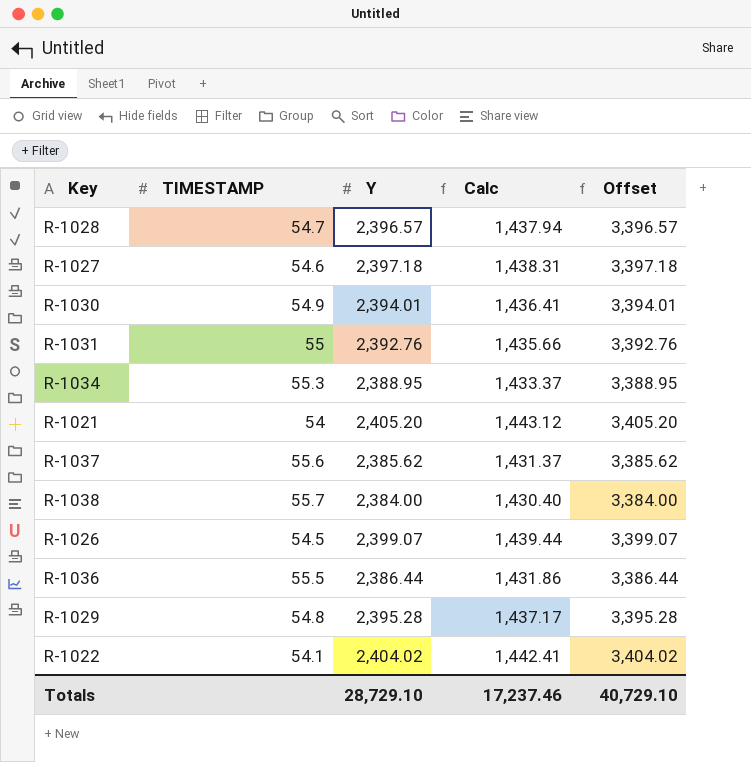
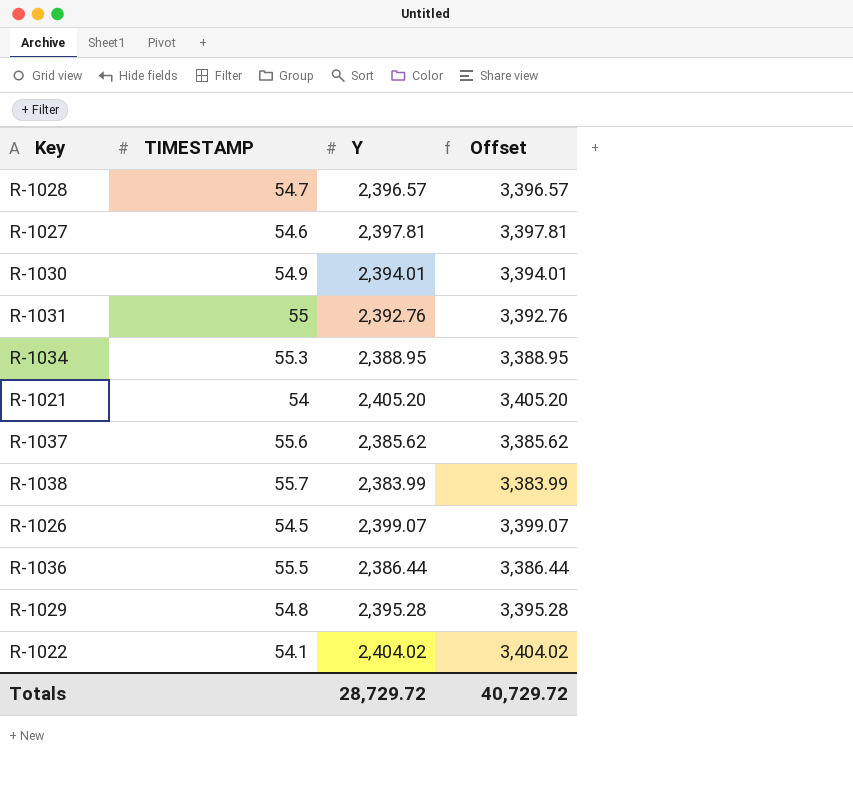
column Calc | formula: [Y] * 0.6 -> none
R-1027 | Y: 2,397.18 -> 2,397.81
R-1027 | Offset: 3,397.18 -> 3,397.81
R-1038 | Y: 2,384.00 -> 2,383.99
R-1038 | Offset: 3,384.00 -> 3,383.99
Totals | Y: 28,729.10 -> 28,729.72
Totals | Offset: 40,729.10 -> 40,729.72

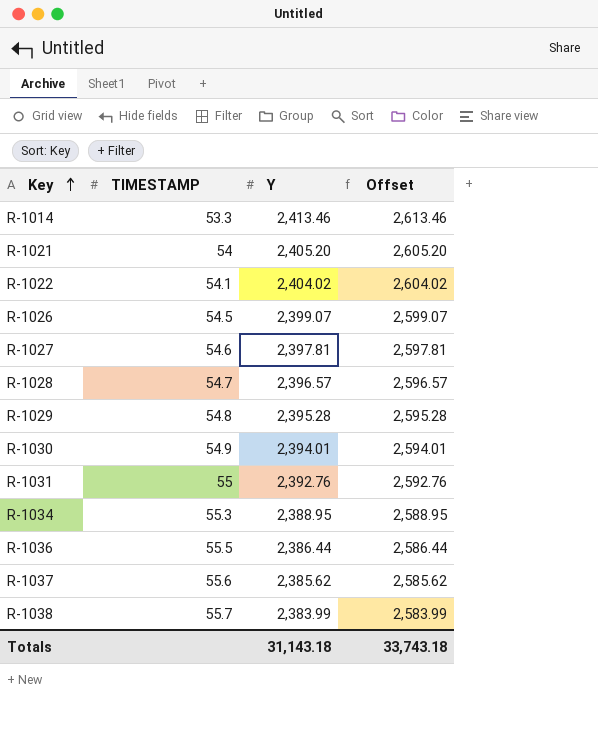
row order: none -> Key ascending
column Offset | formula: [Y] + 1000 -> [Y] + 200
row R-1014: none -> 53.3 | 2,413.46 | 2,613.46
Totals | Y: 28,729.72 -> 31,143.18
Totals | Offset: 40,729.72 -> 33,743.18

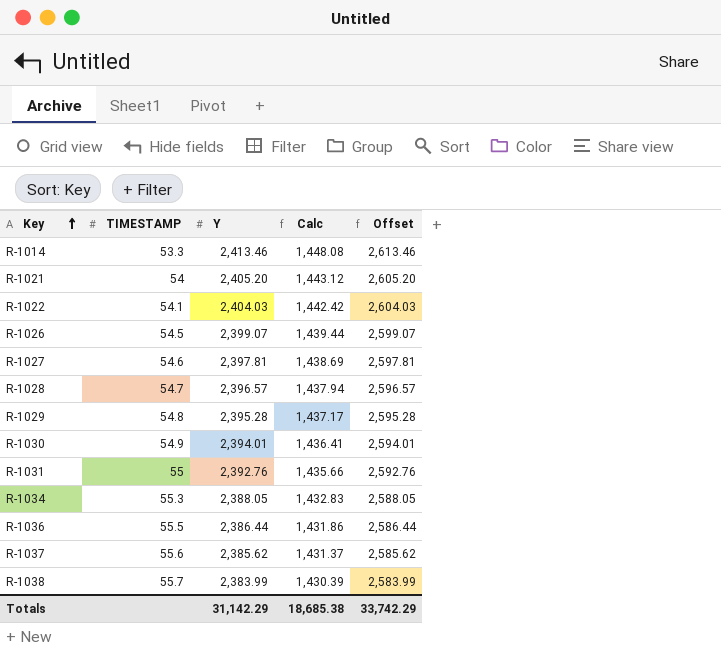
column Calc | formula: none -> [Y] * 0.6
R-1022 | Y: 2,404.02 -> 2,404.03
R-1022 | Offset: 2,604.02 -> 2,604.03
R-1034 | Y: 2,388.95 -> 2,388.05
R-1034 | Offset: 2,588.95 -> 2,588.05
Totals | Y: 31,143.18 -> 31,142.29
Totals | Offset: 33,743.18 -> 33,742.29

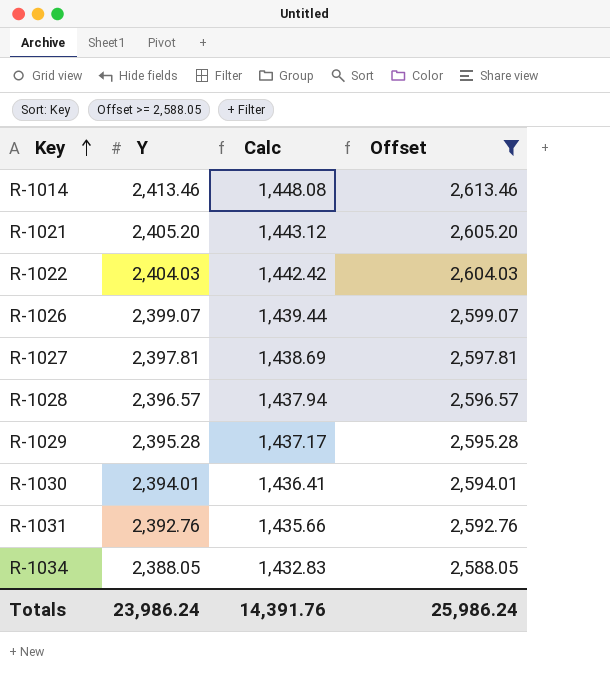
filter: none -> Offset >= 2,588.05
column TIMESTAMP | position: 2 -> none
Totals | Y: 31,142.29 -> 23,986.24
Totals | Calc: 18,685.38 -> 14,391.76
Totals | Offset: 33,742.29 -> 25,986.24

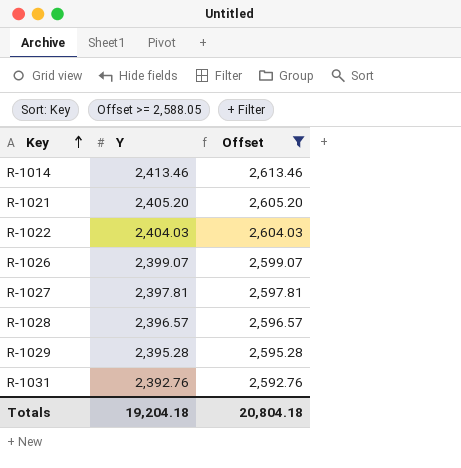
column Calc | formula: [Y] * 0.6 -> none
row R-1030: 2,394.01 | 1,436.41 | 2,594.01 -> none
row R-1034: 2,388.05 | 1,432.83 | 2,588.05 -> none
Totals | Y: 23,986.24 -> 19,204.18
Totals | Offset: 25,986.24 -> 20,804.18

